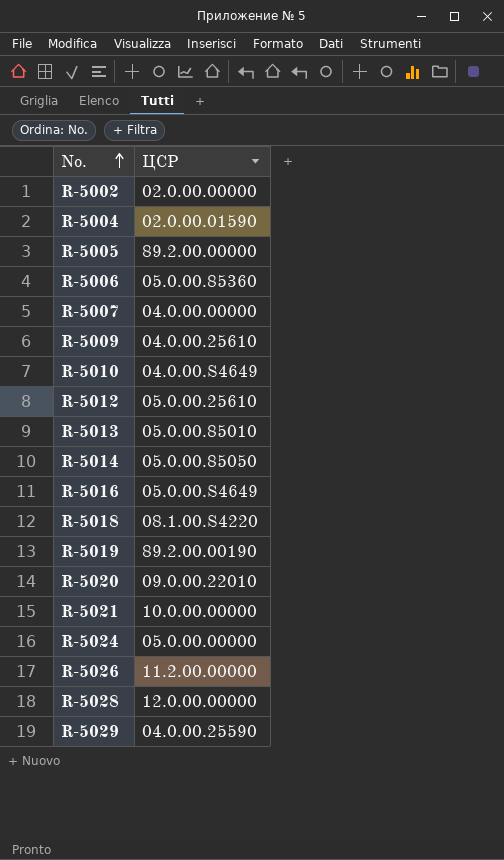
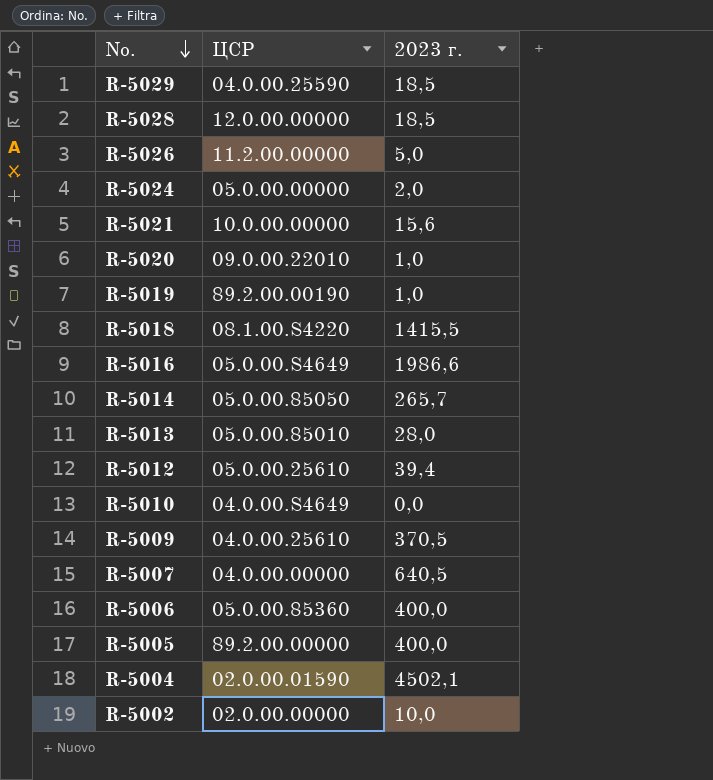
row order: No. ascending -> No. descending
column 2023 г. | position: none -> 3

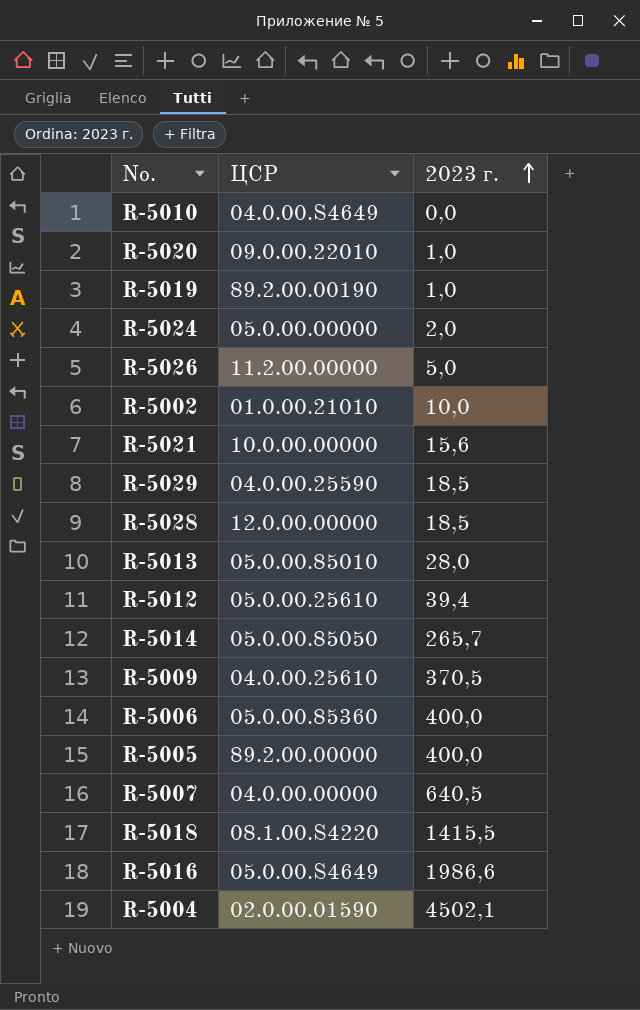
row order: No. descending -> 2023 г. ascending
R-5002 | ЦСР: 02.0.00.00000 -> 01.0.00.21010

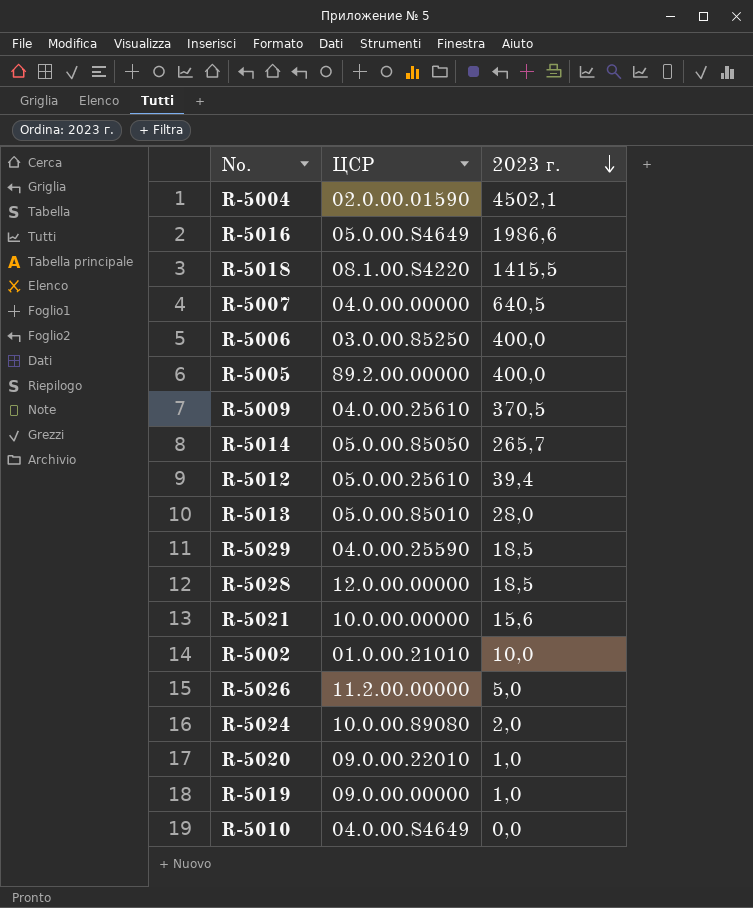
row order: 2023 г. ascending -> 2023 г. descending
R-5006 | ЦСР: 05.0.00.85360 -> 03.0.00.85250
R-5024 | ЦСР: 05.0.00.00000 -> 10.0.00.89080
R-5019 | ЦСР: 89.2.00.00190 -> 09.0.00.00000

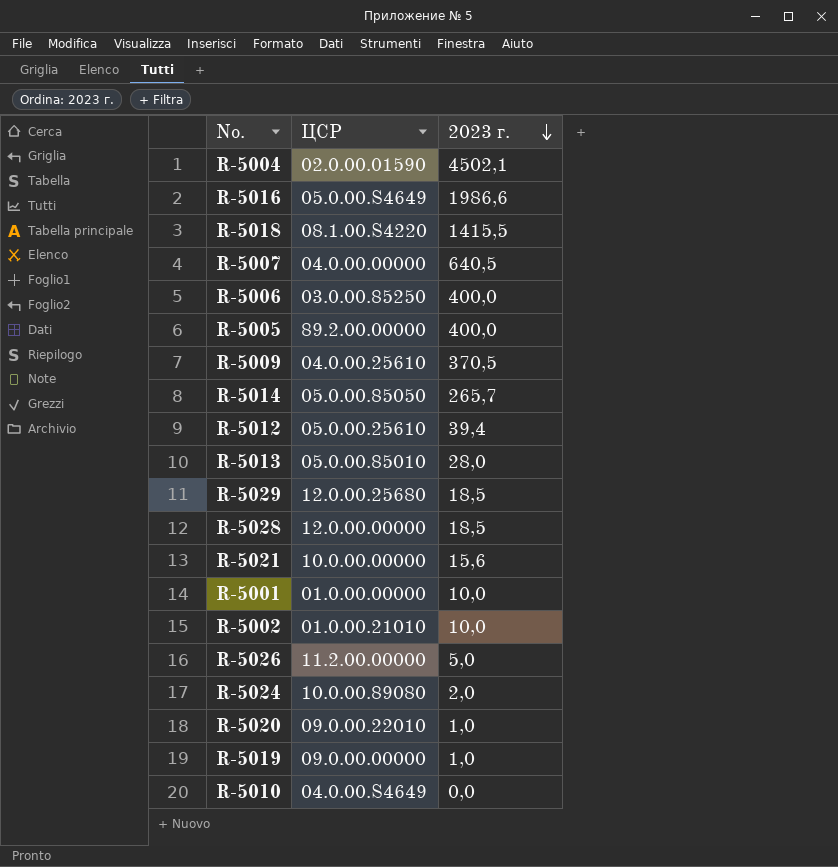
R-5029 | ЦСР: 04.0.00.25590 -> 12.0.00.25680
row R-5001: none -> 01.0.00.00000 | 10,0

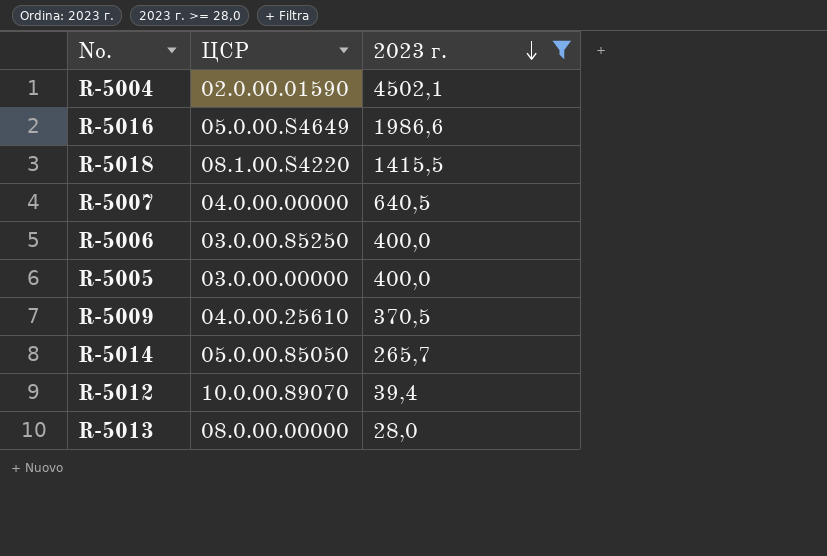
filter: none -> 2023 г. >= 28,0
R-5005 | ЦСР: 89.2.00.00000 -> 03.0.00.00000
R-5012 | ЦСР: 05.0.00.25610 -> 10.0.00.89070
R-5013 | ЦСР: 05.0.00.85010 -> 08.0.00.00000

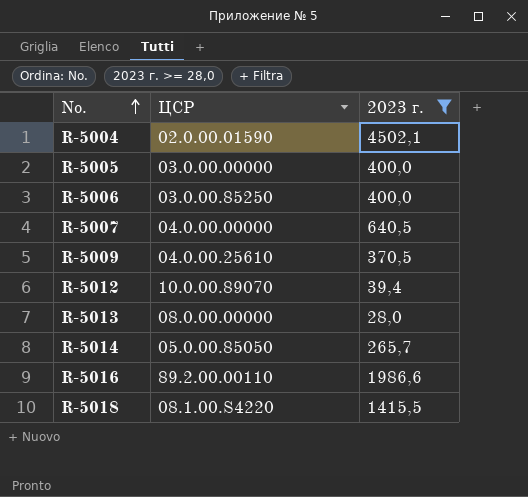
row order: 2023 г. descending -> No. ascending
R-5016 | ЦСР: 05.0.00.S4649 -> 89.2.00.00110

